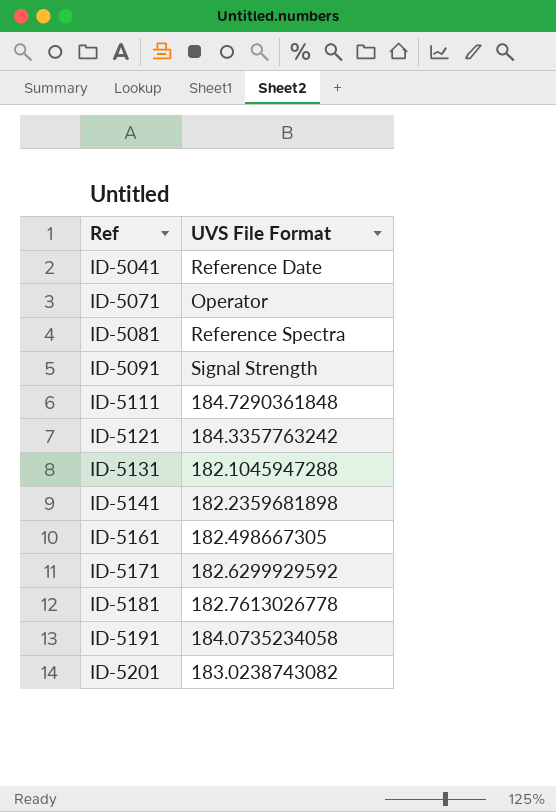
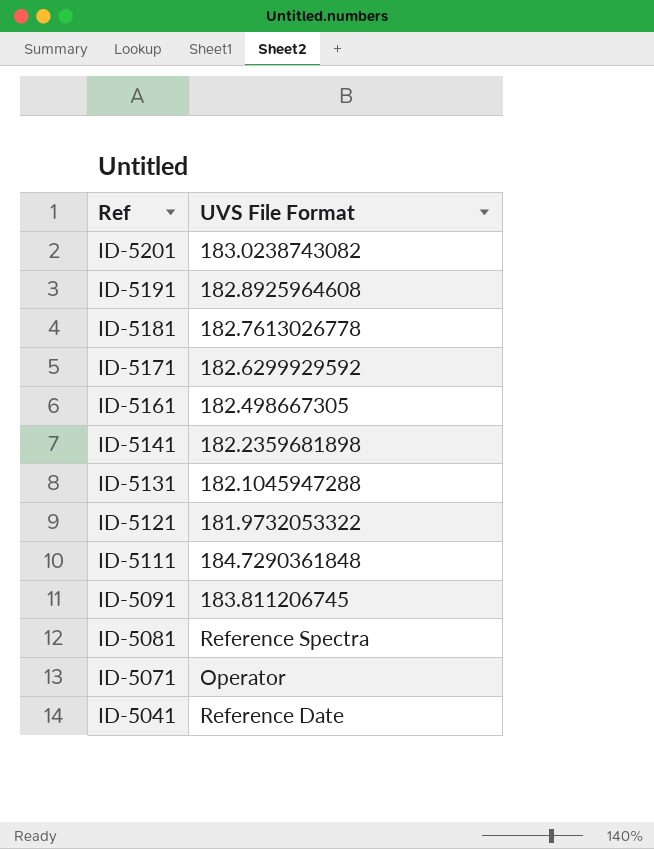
row order: Ref ascending -> Ref descending
ID-5191 | UVS File Format: 184.0735234058 -> 182.8925964608
ID-5121 | UVS File Format: 184.3357763242 -> 181.9732053322
ID-5091 | UVS File Format: Signal Strength -> 183.811206745

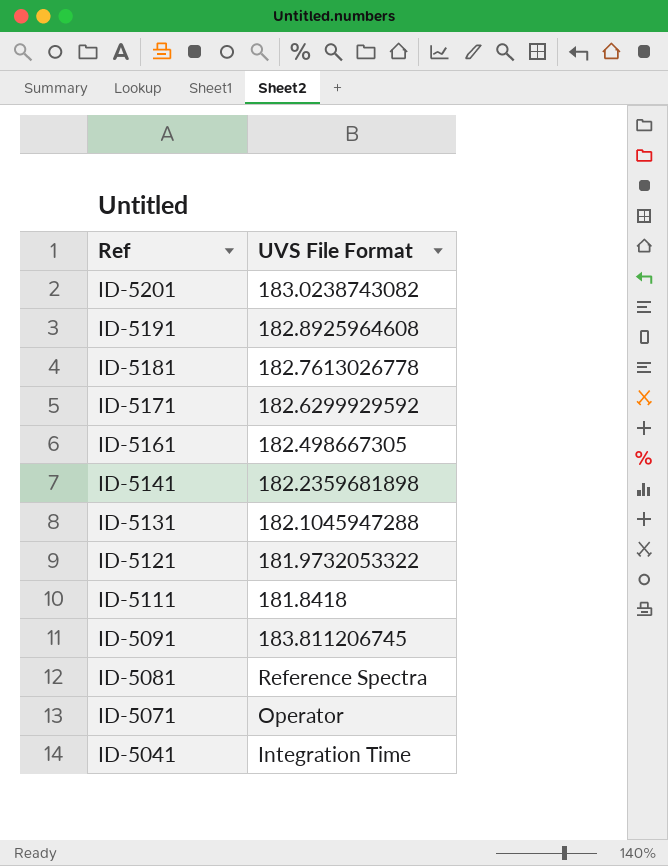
ID-5111 | UVS File Format: 184.7290361848 -> 181.8418
ID-5041 | UVS File Format: Reference Date -> Integration Time

